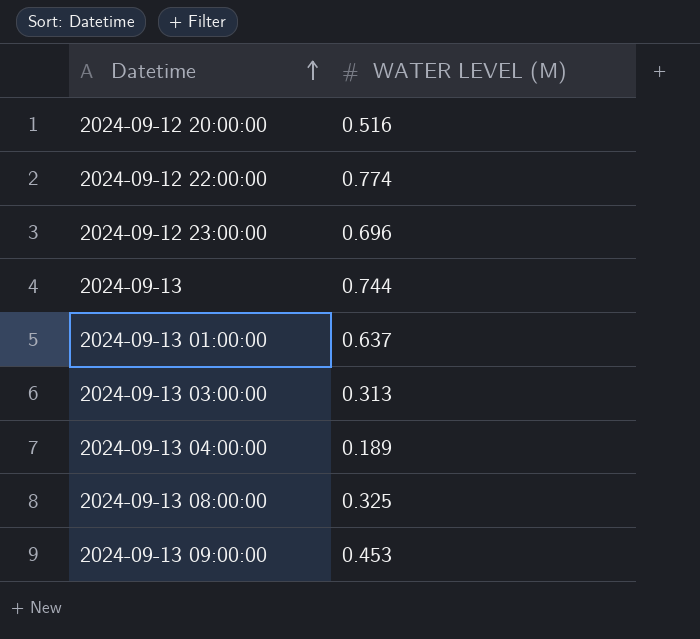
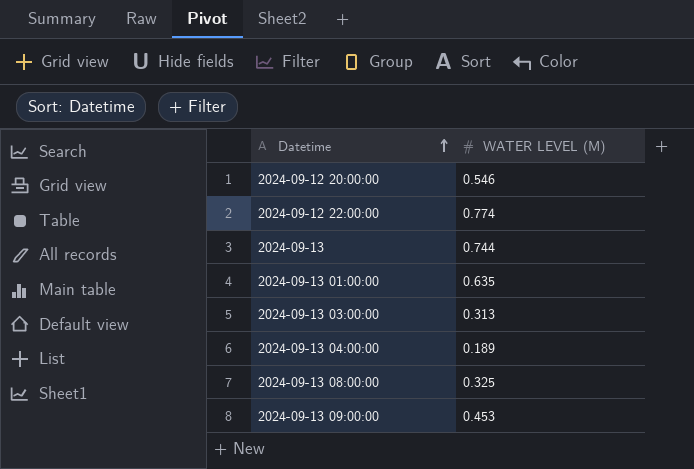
row 2024-09-12 23:00:00: 0.696 -> none
2024-09-12 20:00:00 | WATER LEVEL (M): 0.516 -> 0.546
2024-09-13 01:00:00 | WATER LEVEL (M): 0.637 -> 0.635

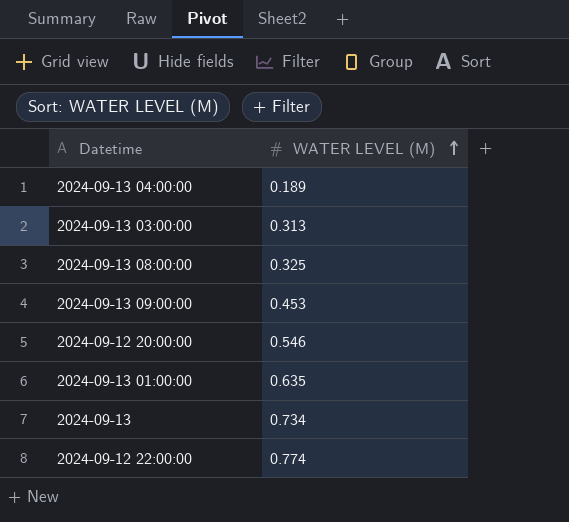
row order: Datetime ascending -> WATER LEVEL (M) ascending
2024-09-13 | WATER LEVEL (M): 0.744 -> 0.734

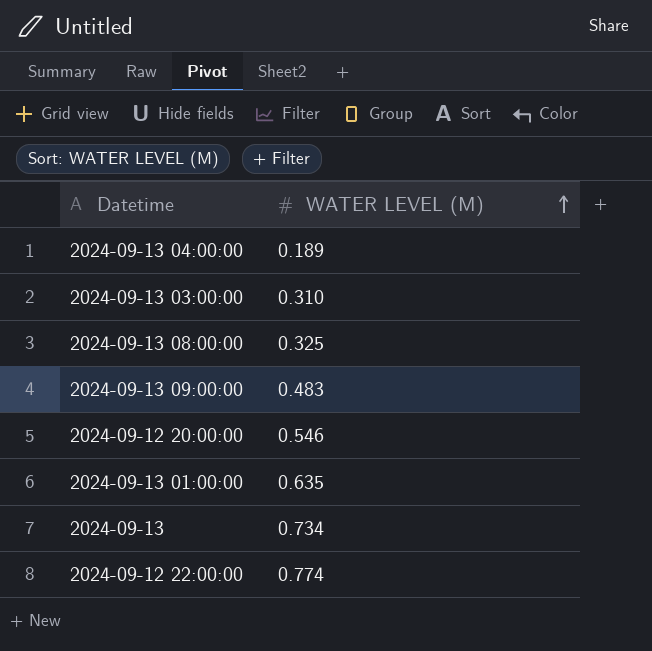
2024-09-13 03:00:00 | WATER LEVEL (M): 0.313 -> 0.310
2024-09-13 09:00:00 | WATER LEVEL (M): 0.453 -> 0.483

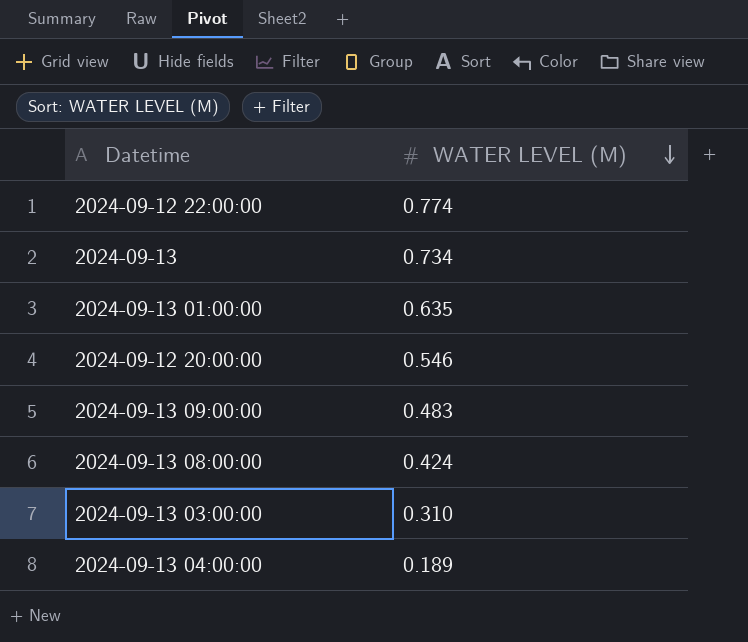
row order: WATER LEVEL (M) ascending -> WATER LEVEL (M) descending
2024-09-13 08:00:00 | WATER LEVEL (M): 0.325 -> 0.424

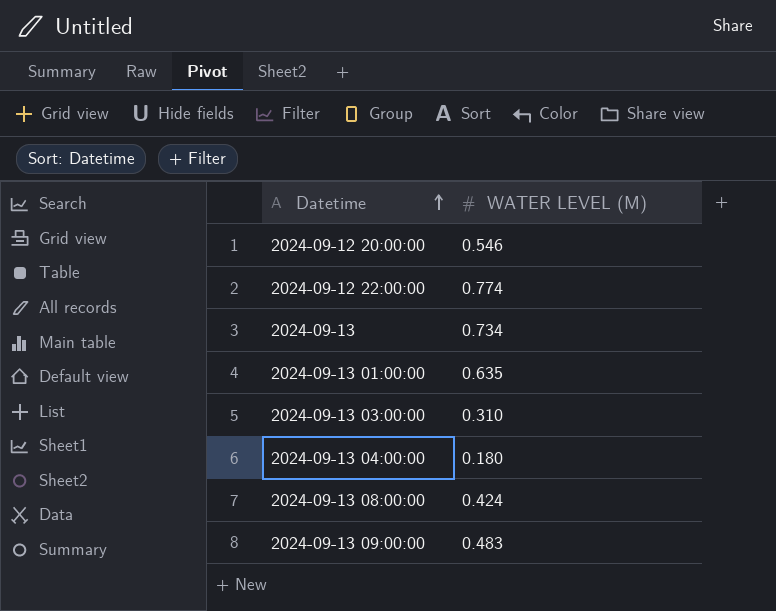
row order: WATER LEVEL (M) descending -> Datetime ascending
2024-09-13 04:00:00 | WATER LEVEL (M): 0.189 -> 0.180

